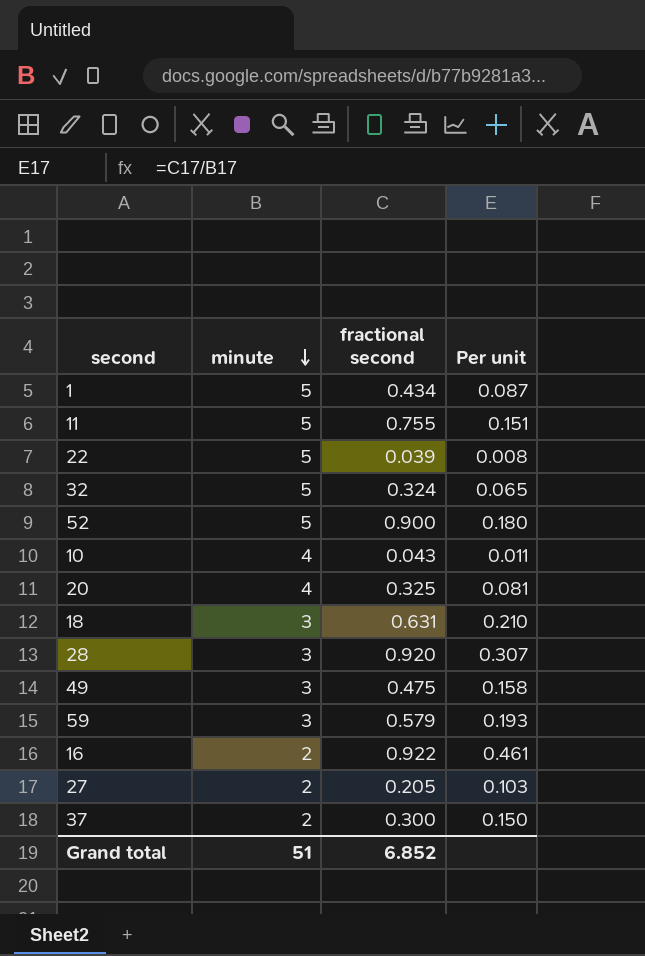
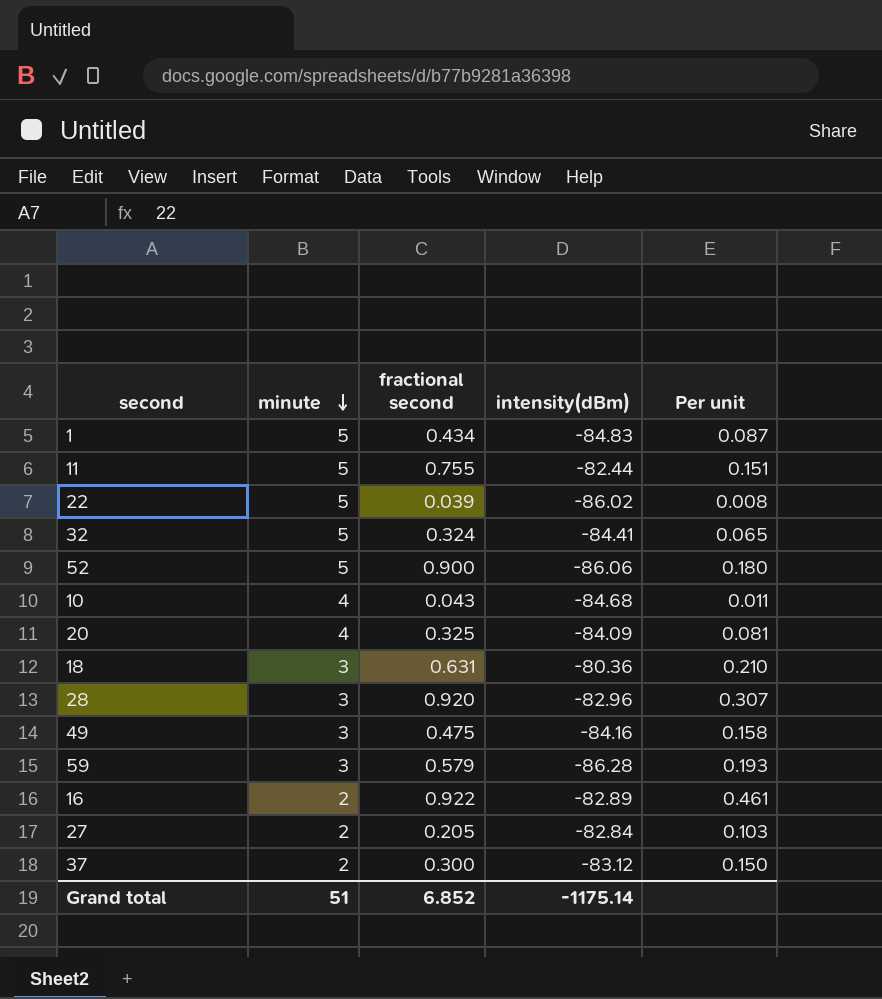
column intensity(dBm) | position: none -> 4

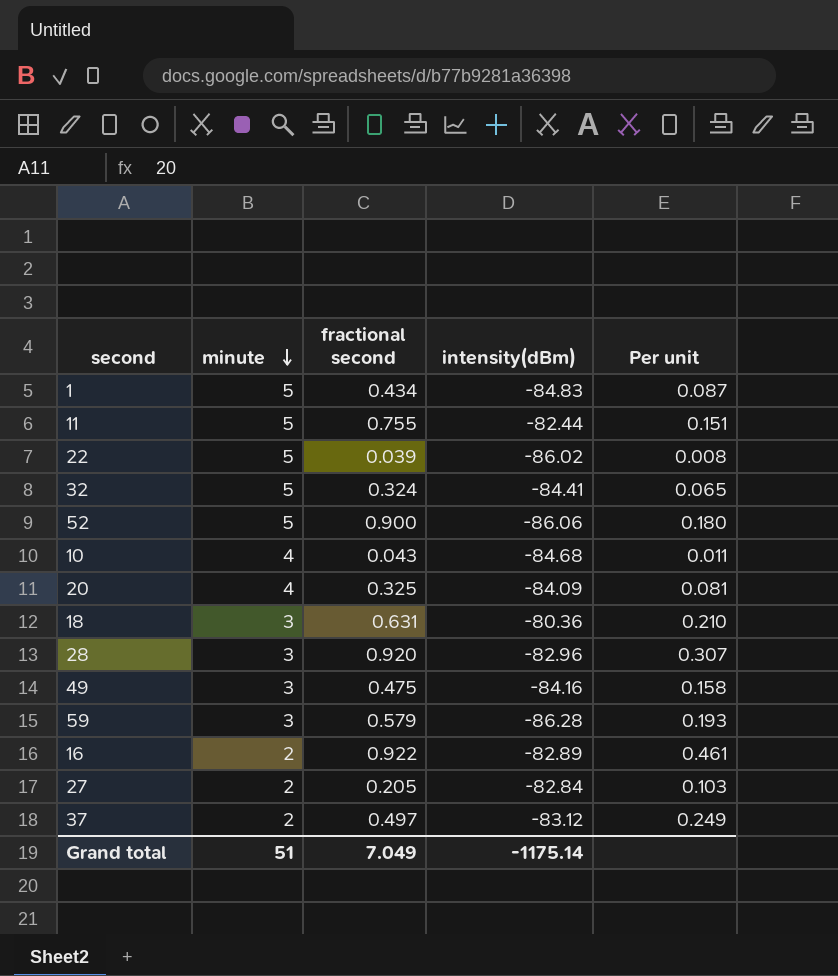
37 | fractional second: 0.300 -> 0.497
37 | Per unit: 0.150 -> 0.249
Grand total | fractional second: 6.852 -> 7.049

